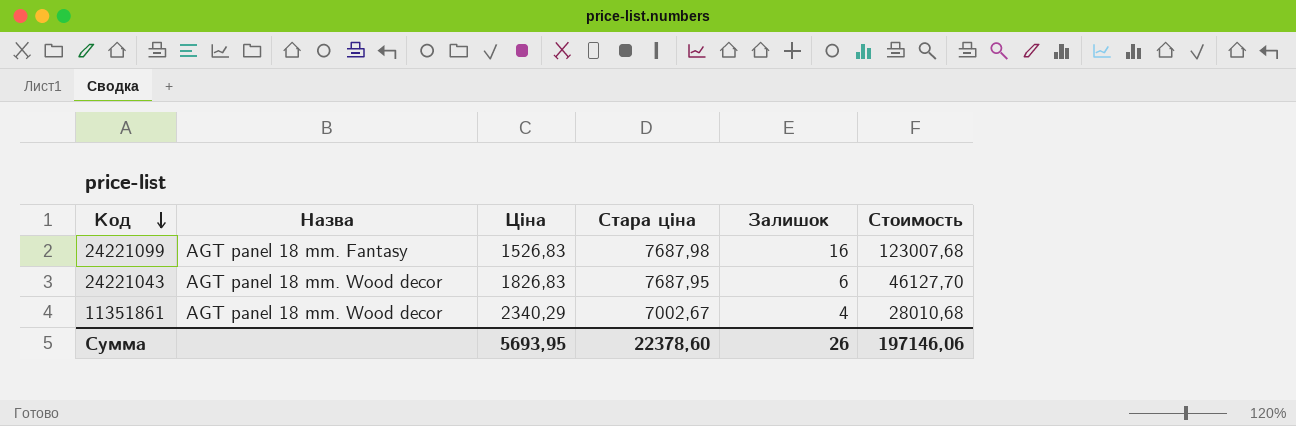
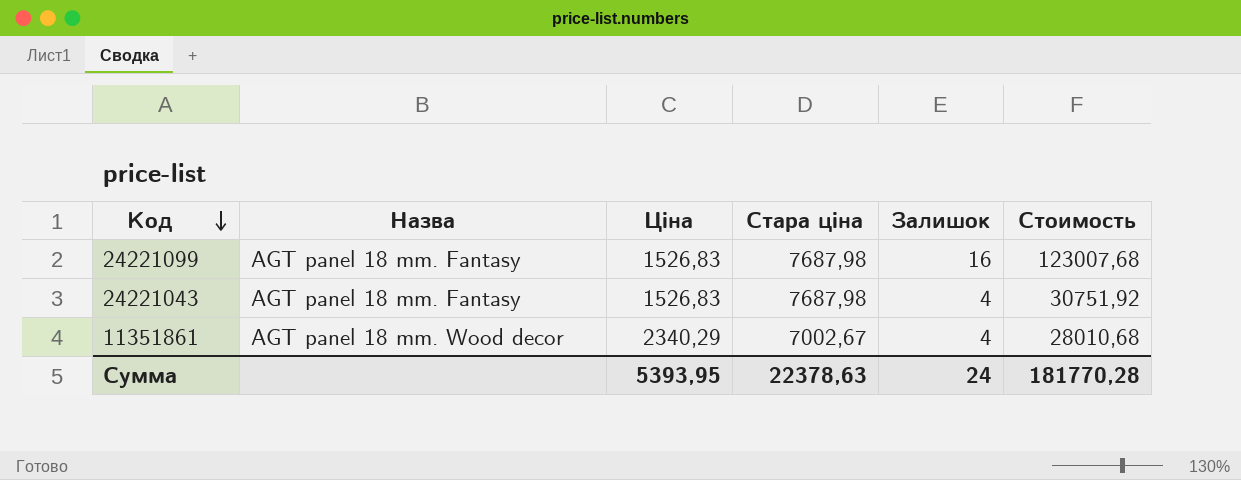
24221043 | Назва: AGT panel 18 mm. Wood decor -> AGT panel 18 mm. Fantasy
24221043 | Ціна: 1826,83 -> 1526,83
24221043 | Стара ціна: 7687,95 -> 7687,98
24221043 | Залишок: 6 -> 4
24221043 | Стоимость: 46127,70 -> 30751,92
Сумма | Ціна: 5693,95 -> 5393,95
Сумма | Стара ціна: 22378,60 -> 22378,63
Сумма | Залишок: 26 -> 24
Сумма | Стоимость: 197146,06 -> 181770,28

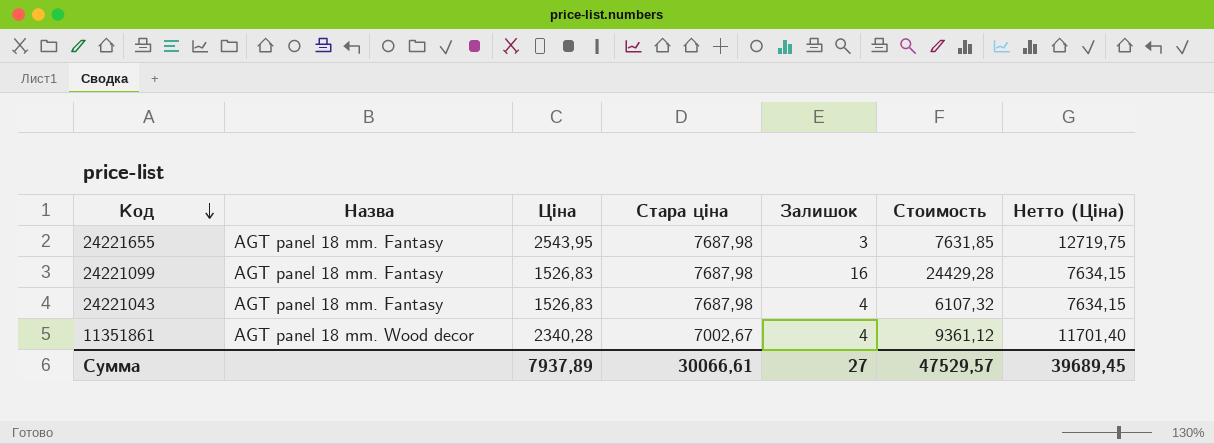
column Стоимость | formula: [Стара ціна] * [Залишок] -> [Ціна] * [Залишок]
column Нетто (Ціна) | formula: none -> [Ціна] * 5
row 24221655: none -> AGT panel 18 mm. Fantasy | 2543,95 | 7687,98 | 3 | 7631,85 | 12719,75
11351861 | Ціна: 2340,29 -> 2340,28
Сумма | Ціна: 5393,95 -> 7937,89
Сумма | Стара ціна: 22378,63 -> 30066,61
Сумма | Залишок: 24 -> 27
Сумма | Стоимость: 181770,28 -> 47529,57

